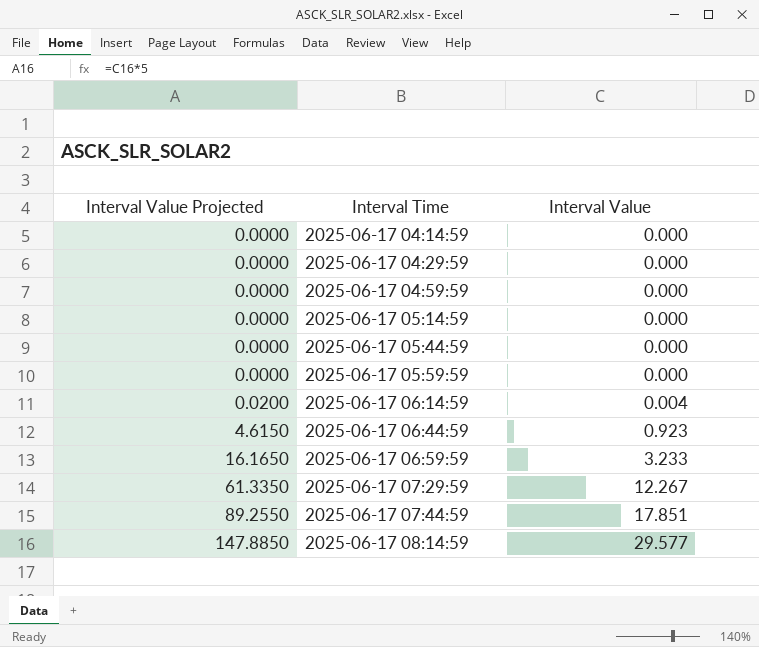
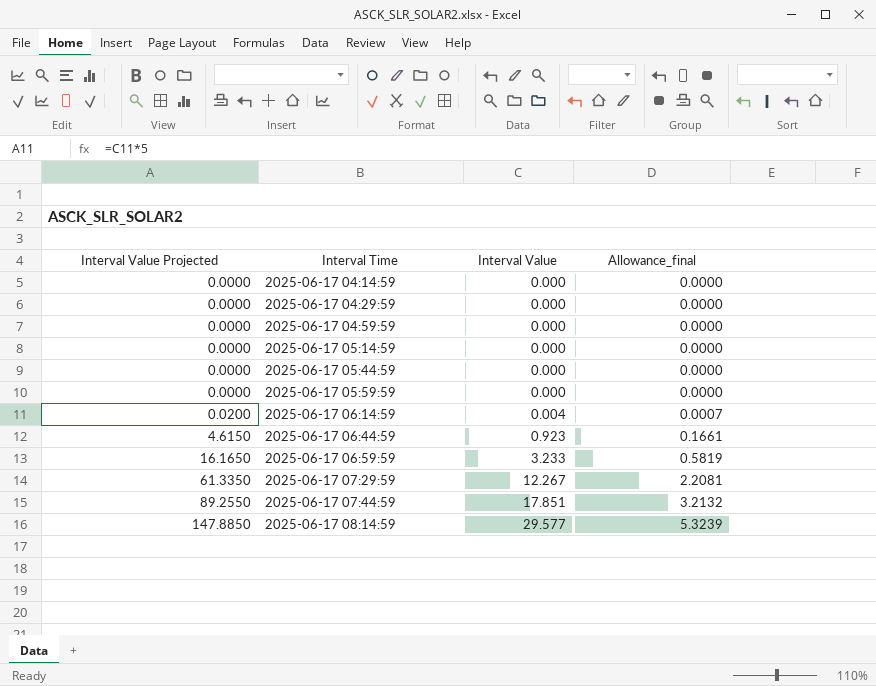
column Allowance_final | formula: none -> [Interval Value] * 0.18

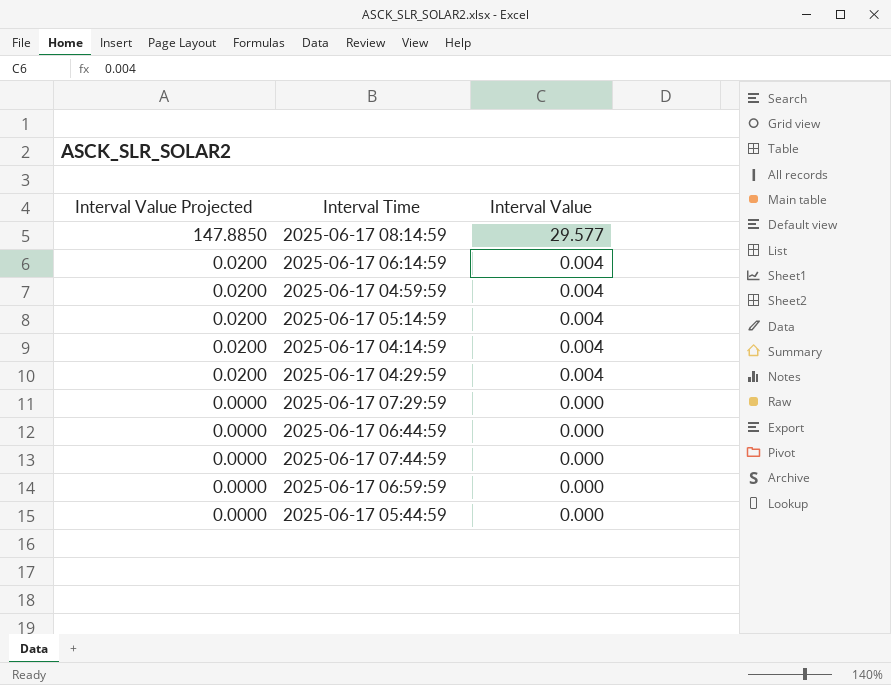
row order: Interval Value Projected ascending -> Interval Value Projected descending
column Allowance_final | formula: [Interval Value] * 0.18 -> none
row 2025-06-17 05:59:59: 0.0000 | 0.000 | 0.0000 -> none
2025-06-17 04:59:59 | Interval Value Projected: 0.0000 -> 0.0200
2025-06-17 04:59:59 | Interval Value: 0.000 -> 0.004
2025-06-17 05:14:59 | Interval Value Projected: 0.0000 -> 0.0200
2025-06-17 05:14:59 | Interval Value: 0.000 -> 0.004
2025-06-17 04:14:59 | Interval Value Projected: 0.0000 -> 0.0200
2025-06-17 04:14:59 | Interval Value: 0.000 -> 0.004
2025-06-17 04:29:59 | Interval Value Projected: 0.0000 -> 0.0200
2025-06-17 04:29:59 | Interval Value: 0.000 -> 0.004
2025-06-17 07:29:59 | Interval Value Projected: 61.3350 -> 0.0000
2025-06-17 07:29:59 | Interval Value: 12.267 -> 0.000
2025-06-17 06:44:59 | Interval Value Projected: 4.6150 -> 0.0000
2025-06-17 06:44:59 | Interval Value: 0.923 -> 0.000
2025-06-17 07:44:59 | Interval Value Projected: 89.2550 -> 0.0000
2025-06-17 07:44:59 | Interval Value: 17.851 -> 0.000
2025-06-17 06:59:59 | Interval Value Projected: 16.1650 -> 0.0000
2025-06-17 06:59:59 | Interval Value: 3.233 -> 0.000

